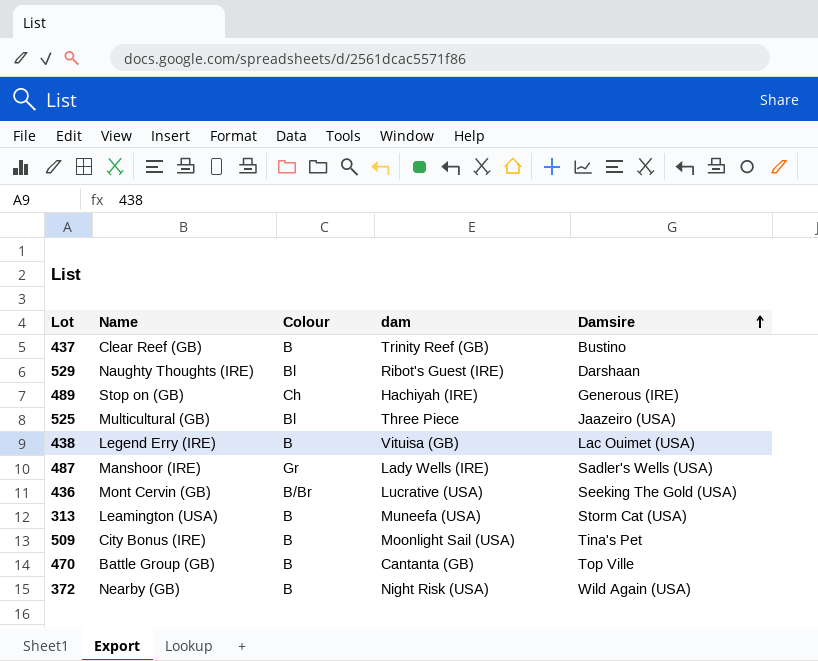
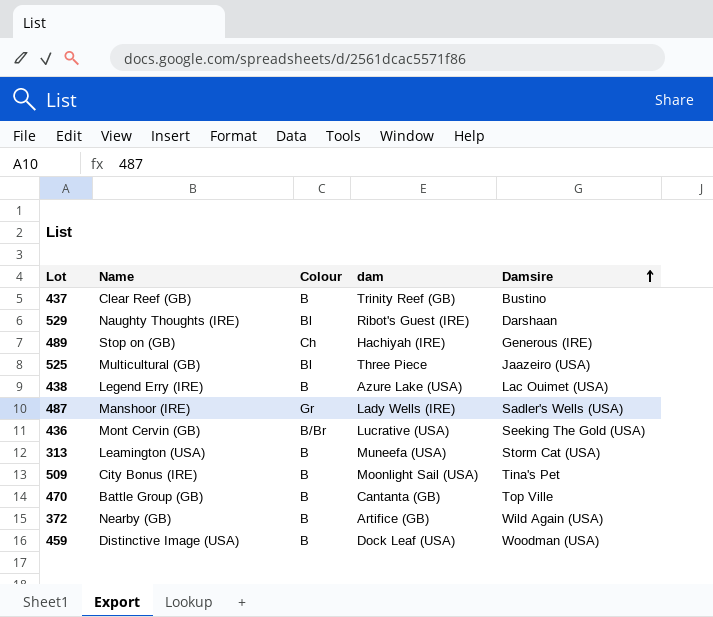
438 | dam: Vituisa (GB) -> Azure Lake (USA)
372 | dam: Night Risk (USA) -> Artifice (GB)
row 459: none -> Distinctive Image (USA) | B | Dock Leaf (USA) | Woodman (USA)

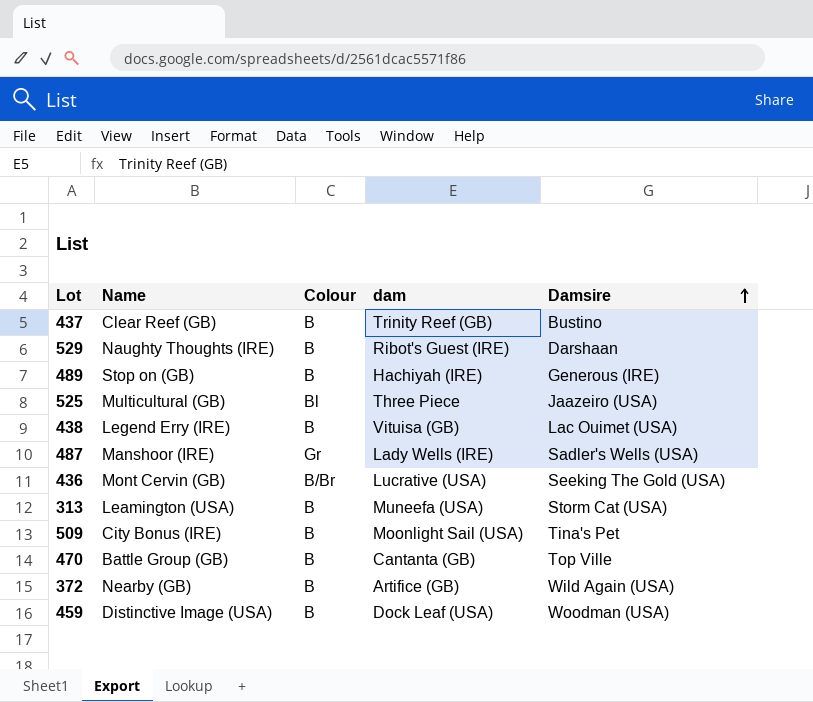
529 | Colour: Bl -> B
489 | Colour: Ch -> B
438 | dam: Azure Lake (USA) -> Vituisa (GB)

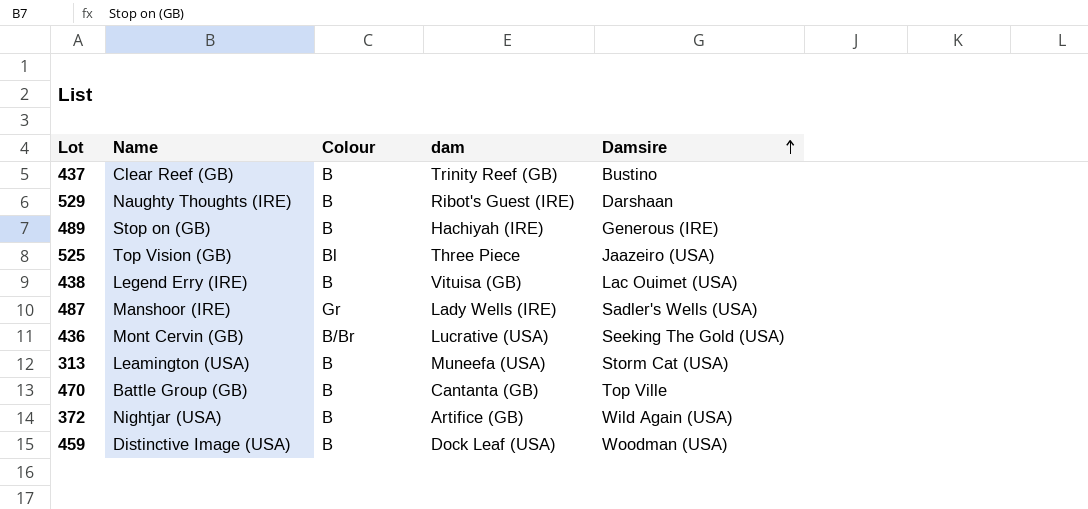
row 509: City Bonus (IRE) | B | Moonlight Sail (USA) | Tina's Pet -> none
525 | Name: Multicultural (GB) -> Top Vision (GB)
372 | Name: Nearby (GB) -> Nightjar (USA)

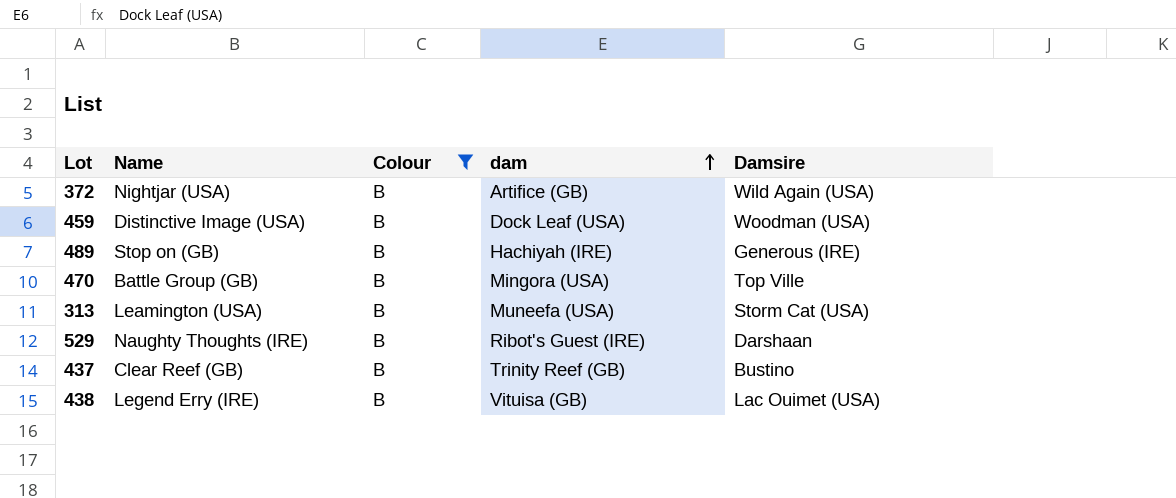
filter: none -> Colour = B
row order: Damsire ascending -> dam ascending
470 | dam: Cantanta (GB) -> Mingora (USA)

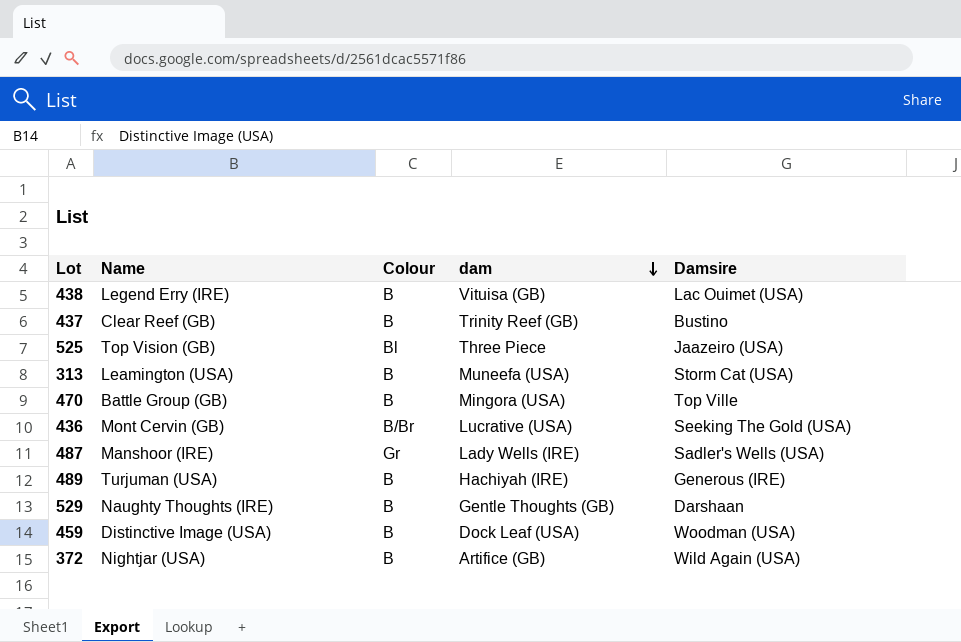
filter: Colour = B -> none
row order: dam ascending -> dam descending
489 | Name: Stop on (GB) -> Turjuman (USA)
529 | dam: Ribot's Guest (IRE) -> Gentle Thoughts (GB)

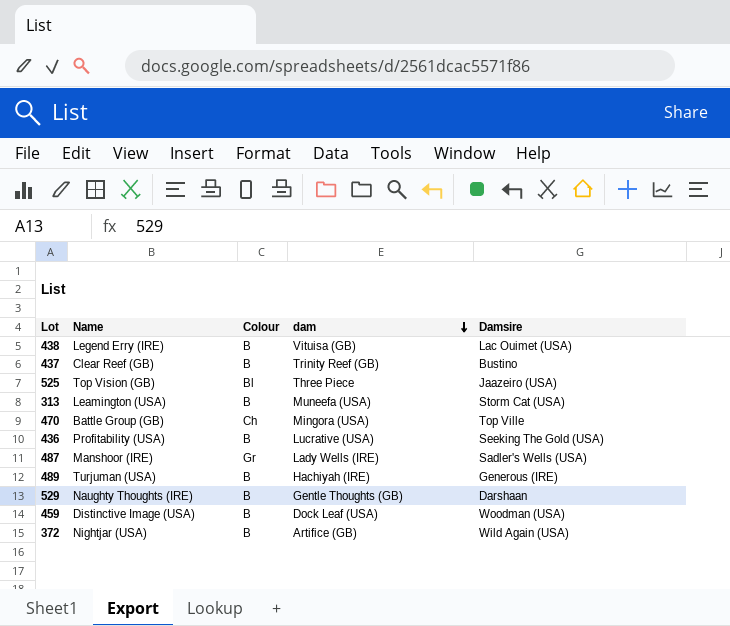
470 | Colour: B -> Ch
436 | Name: Mont Cervin (GB) -> Profitability (USA)
436 | Colour: B/Br -> B

